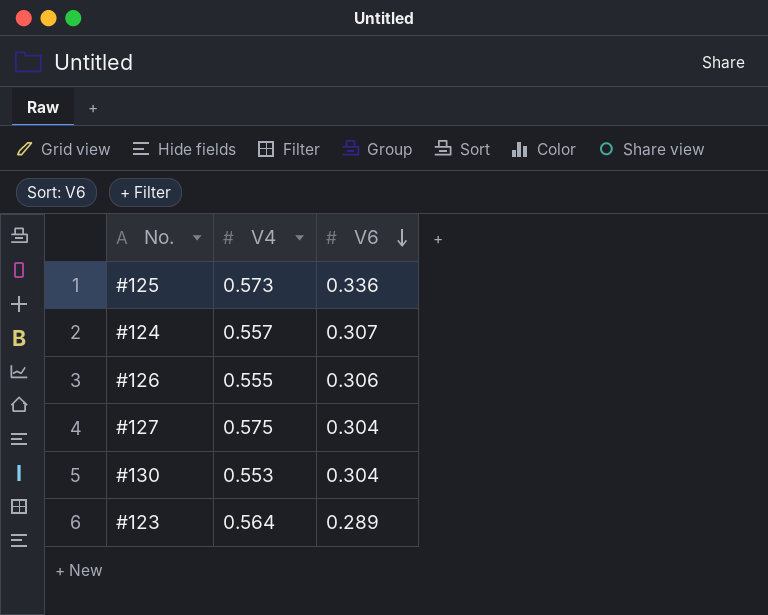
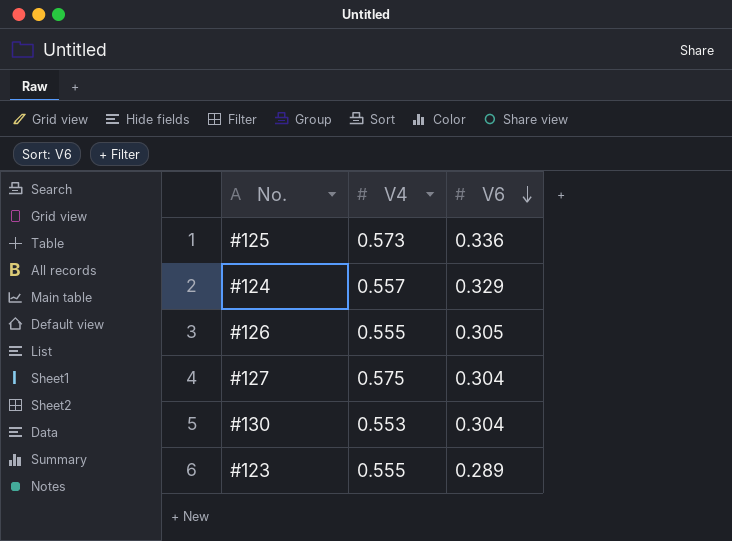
#124 | V6: 0.307 -> 0.329
#126 | V6: 0.306 -> 0.305
#123 | V4: 0.564 -> 0.555

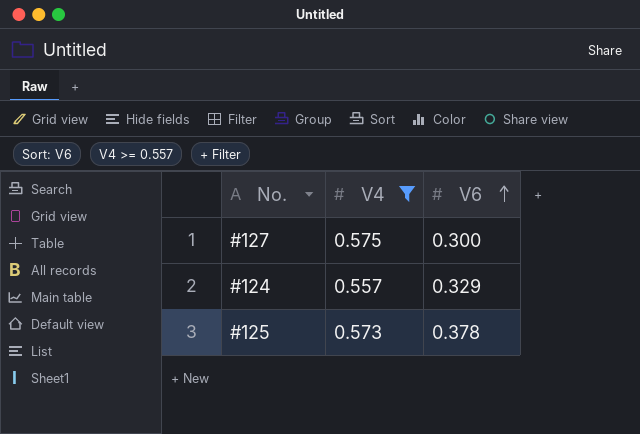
filter: none -> V4 >= 0.557
row order: V6 descending -> V6 ascending
#127 | V6: 0.304 -> 0.300
#125 | V6: 0.336 -> 0.378

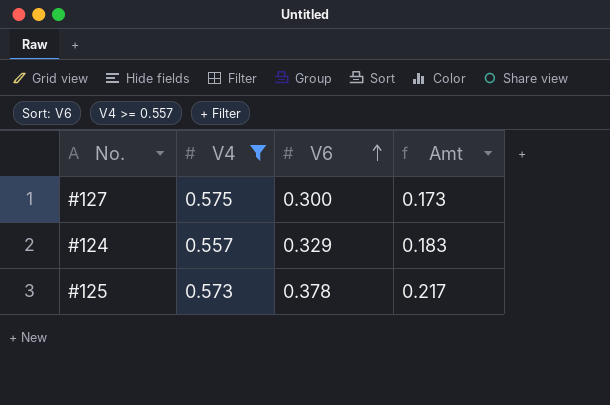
column Amt | formula: none -> [V4] * [V6]

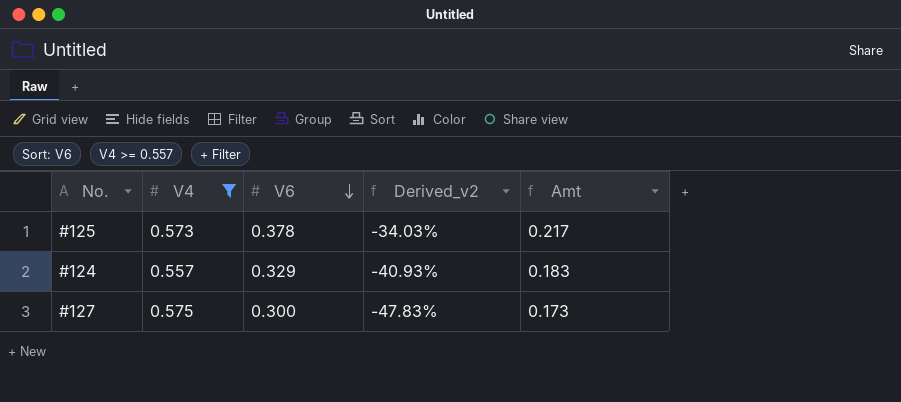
row order: V6 ascending -> V6 descending
column Derived_v2 | formula: none -> ([V6] - [V4]) / [V4]

